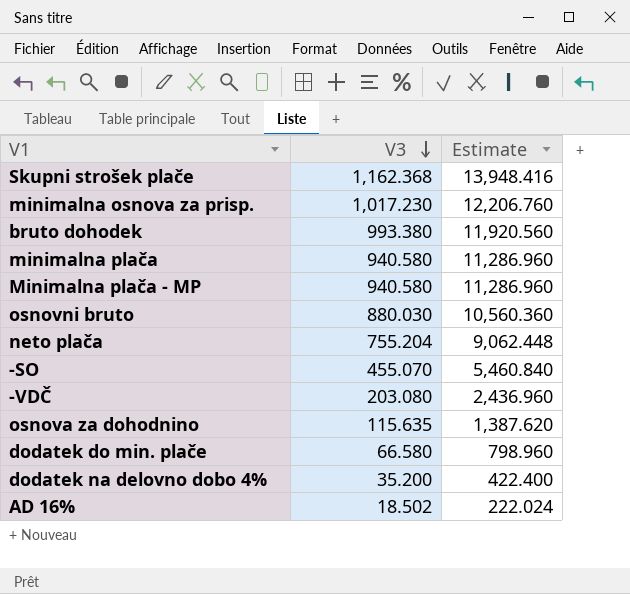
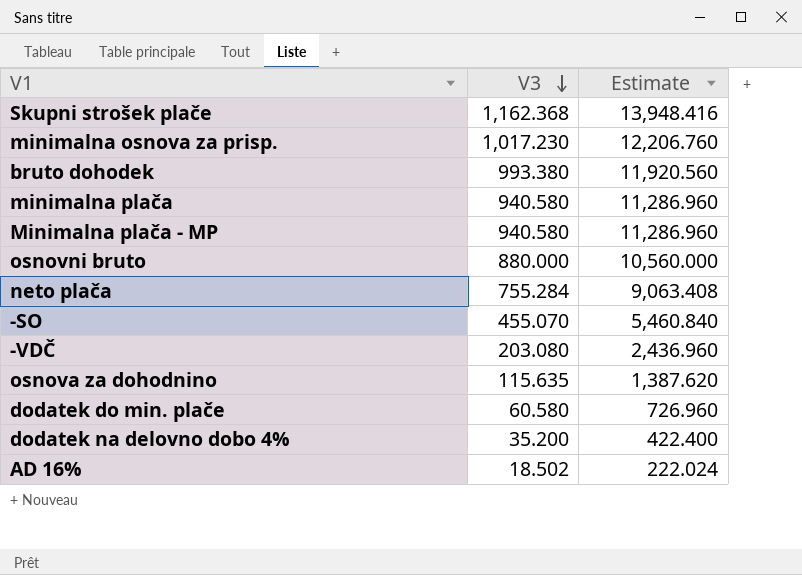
osnovni bruto | V3: 880.030 -> 880.000
osnovni bruto | Estimate: 10,560.360 -> 10,560.000
neto plača | V3: 755.204 -> 755.284
neto plača | Estimate: 9,062.448 -> 9,063.408
dodatek do min. plače | V3: 66.580 -> 60.580
dodatek do min. plače | Estimate: 798.960 -> 726.960

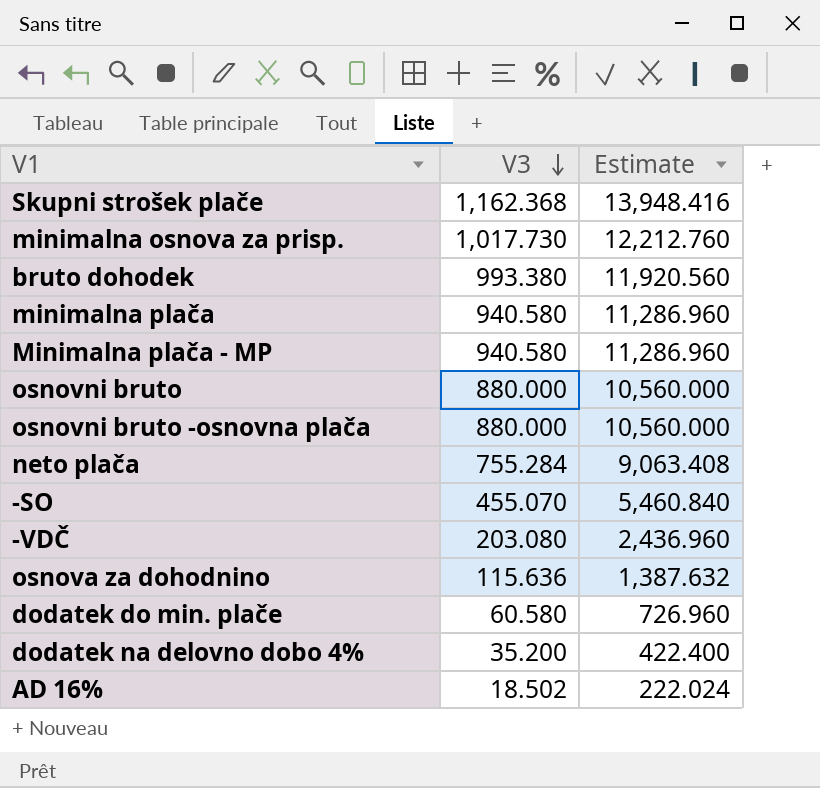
minimalna osnova za prisp. | V3: 1,017.230 -> 1,017.730
minimalna osnova za prisp. | Estimate: 12,206.760 -> 12,212.760
row osnovni bruto -osnovna plača: none -> 880.000 | 10,560.000
osnova za dohodnino | V3: 115.635 -> 115.636
osnova za dohodnino | Estimate: 1,387.620 -> 1,387.632

